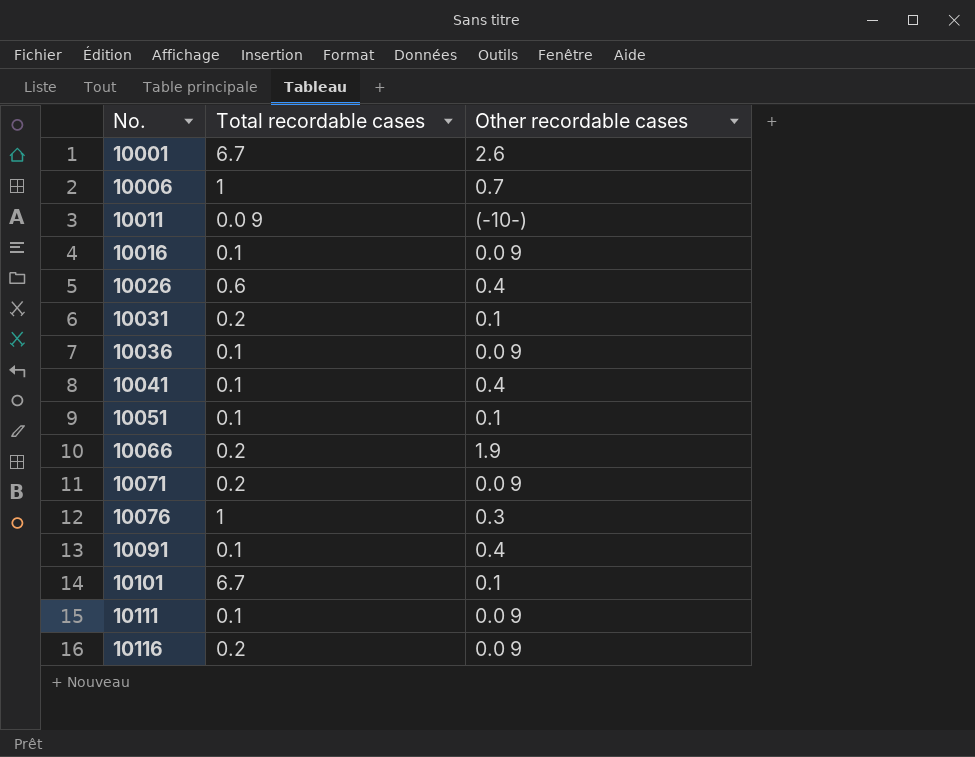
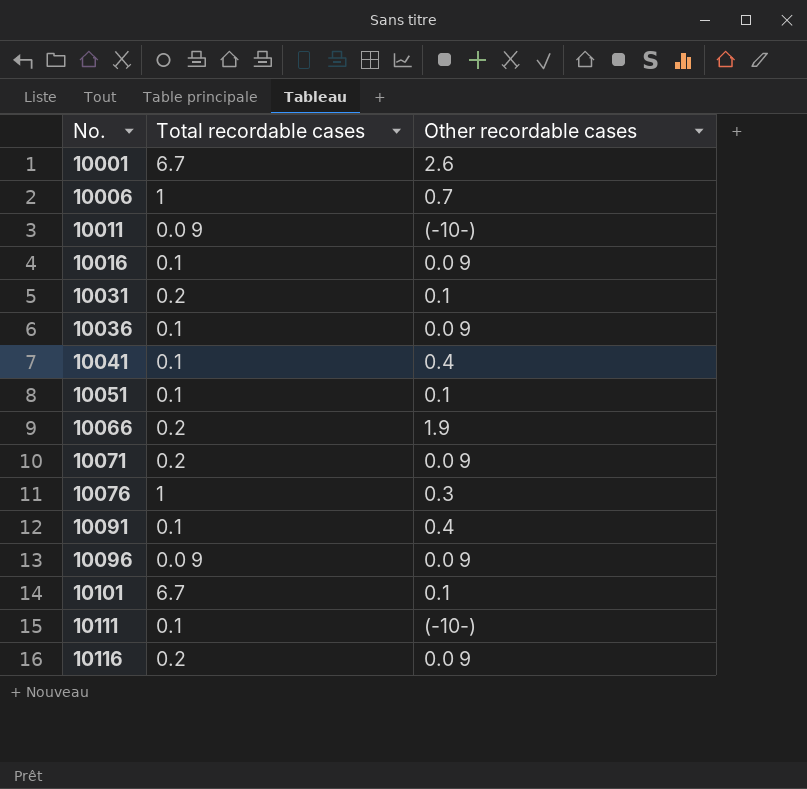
row 10026: 0.6 | 0.4 -> none
row 10096: none -> 0.0 9 | 0.0 9
10111 | Other recordable cases: 0.0 9 -> (-10-)

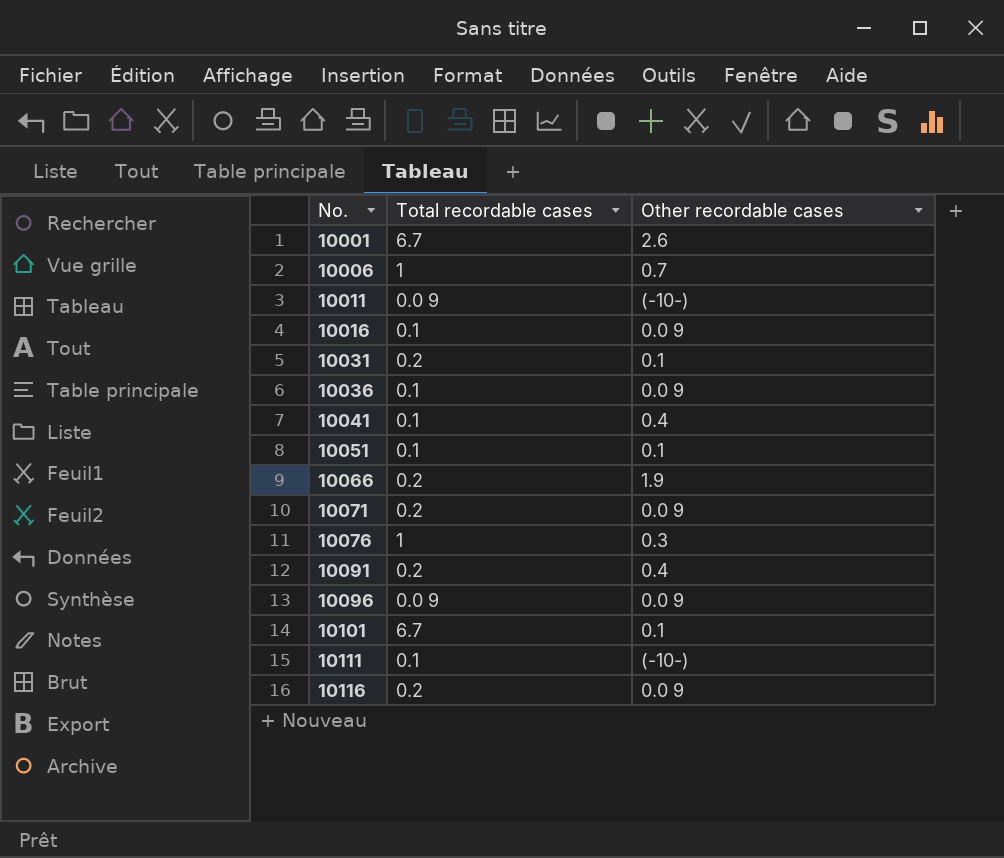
10091 | Total recordable cases: 0.1 -> 0.2

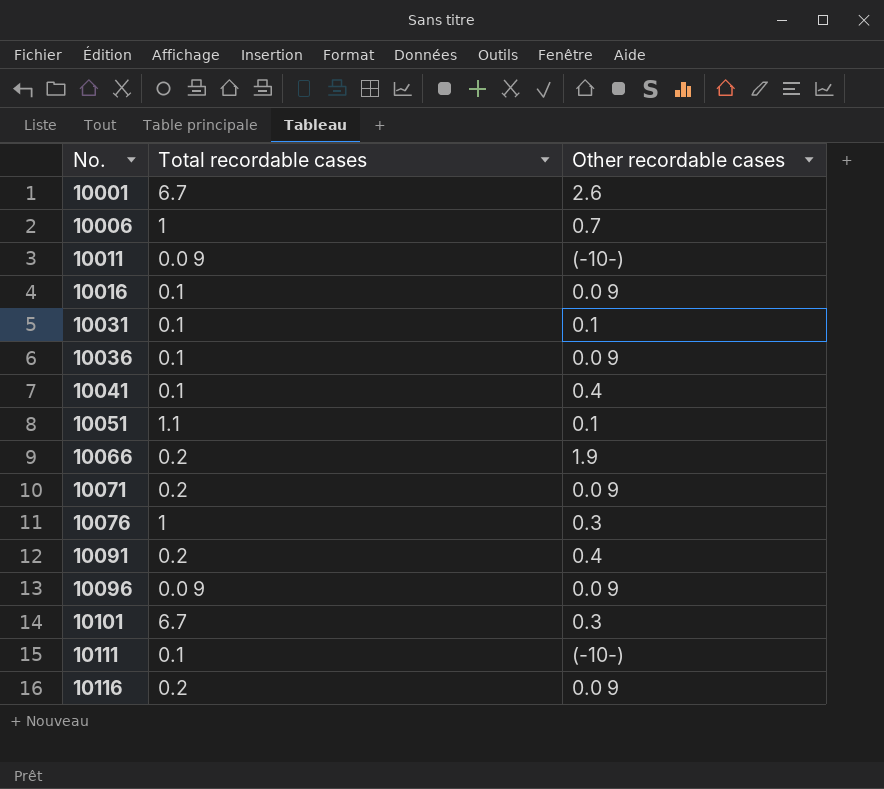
10031 | Total recordable cases: 0.2 -> 0.1
10051 | Total recordable cases: 0.1 -> 1.1
10101 | Other recordable cases: 0.1 -> 0.3

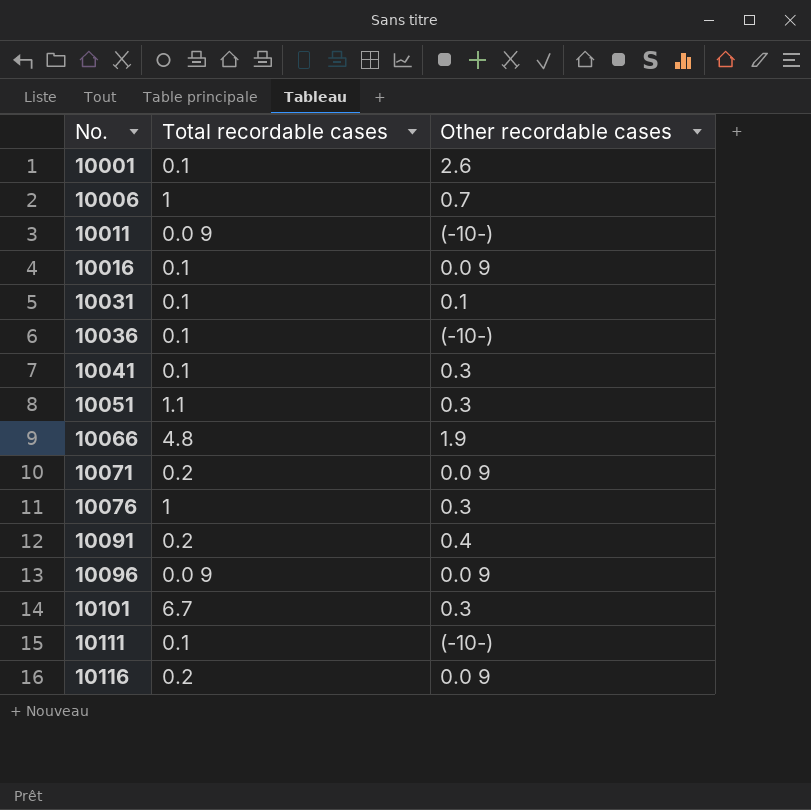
10001 | Total recordable cases: 6.7 -> 0.1
10036 | Other recordable cases: 0.0 9 -> (-10-)
10041 | Other recordable cases: 0.4 -> 0.3
10051 | Other recordable cases: 0.1 -> 0.3
10066 | Total recordable cases: 0.2 -> 4.8

